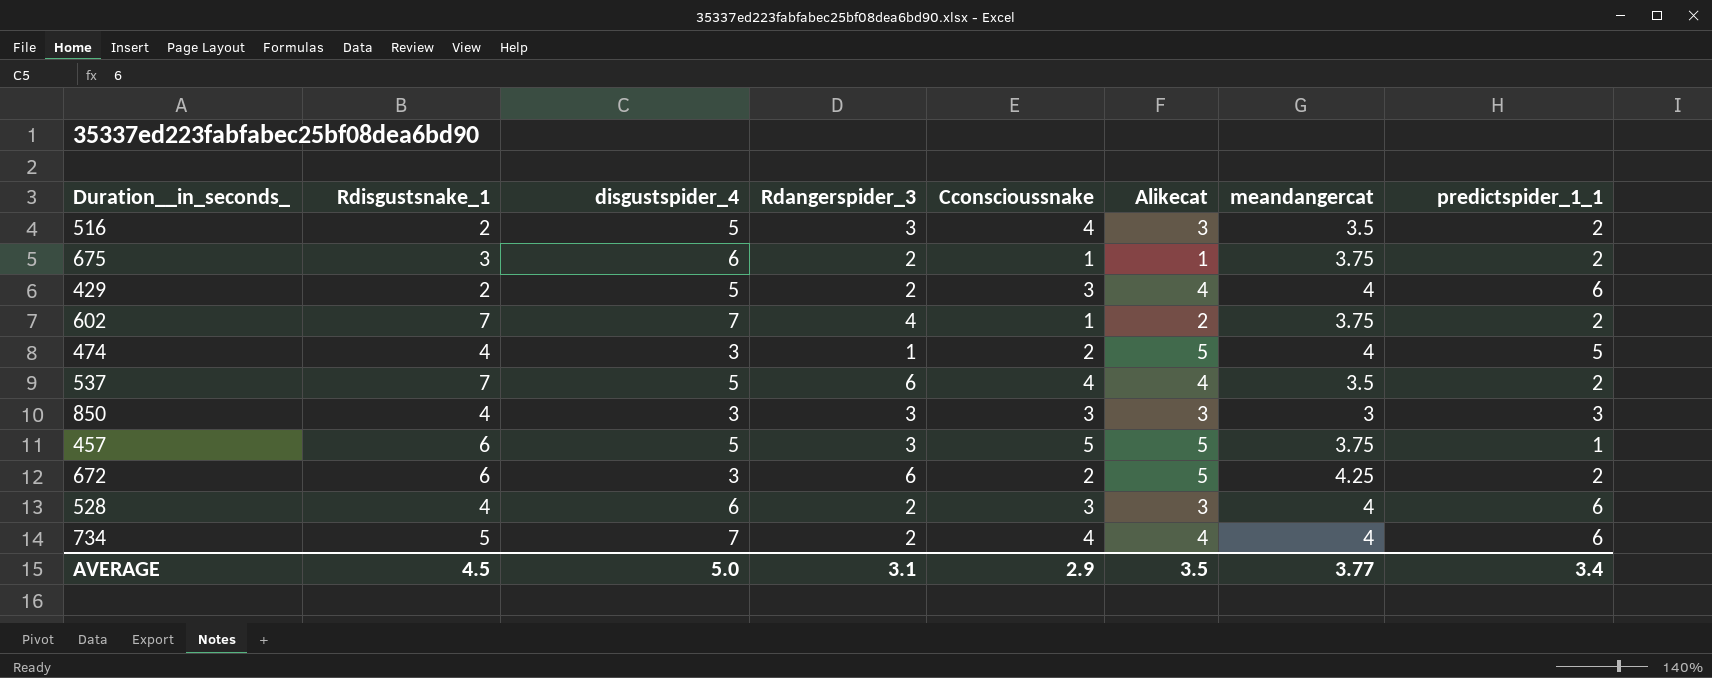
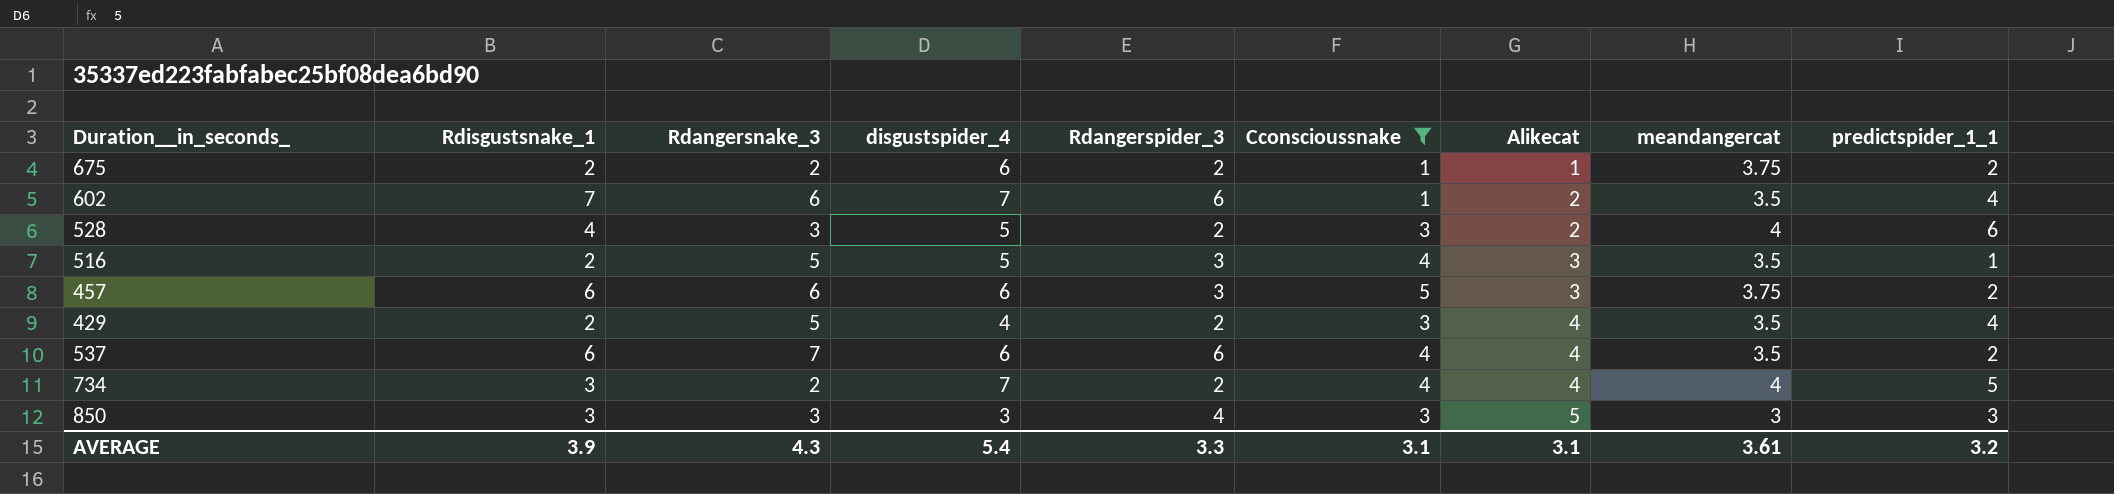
filter: none -> Cconscioussnake != 2
row order: none -> Alikecat ascending
column Rdangersnake_3 | position: none -> 3
675 | Rdisgustsnake_1: 3 -> 2
602 | Rdangerspider_3: 4 -> 6
602 | meandangercat: 3.75 -> 3.5
602 | predictspider_1_1: 2 -> 4
528 | disgustspider_4: 6 -> 5
528 | Alikecat: 3 -> 2
516 | predictspider_1_1: 2 -> 1
457 | disgustspider_4: 5 -> 6
457 | Alikecat: 5 -> 3
457 | predictspider_1_1: 1 -> 2
429 | disgustspider_4: 5 -> 4
429 | meandangercat: 4 -> 3.5
429 | predictspider_1_1: 6 -> 4
537 | Rdisgustsnake_1: 7 -> 6
537 | disgustspider_4: 5 -> 6
734 | Rdisgustsnake_1: 5 -> 3
734 | predictspider_1_1: 6 -> 5
850 | Rdisgustsnake_1: 4 -> 3
850 | Rdangerspider_3: 3 -> 4
850 | Alikecat: 3 -> 5
AVERAGE | Rdisgustsnake_1: 4.5 -> 3.9
AVERAGE | disgustspider_4: 5.0 -> 5.4
AVERAGE | Rdangerspider_3: 3.1 -> 3.3
AVERAGE | Cconscioussnake: 2.9 -> 3.1
AVERAGE | Alikecat: 3.5 -> 3.1
AVERAGE | meandangercat: 3.77 -> 3.61
AVERAGE | predictspider_1_1: 3.4 -> 3.2

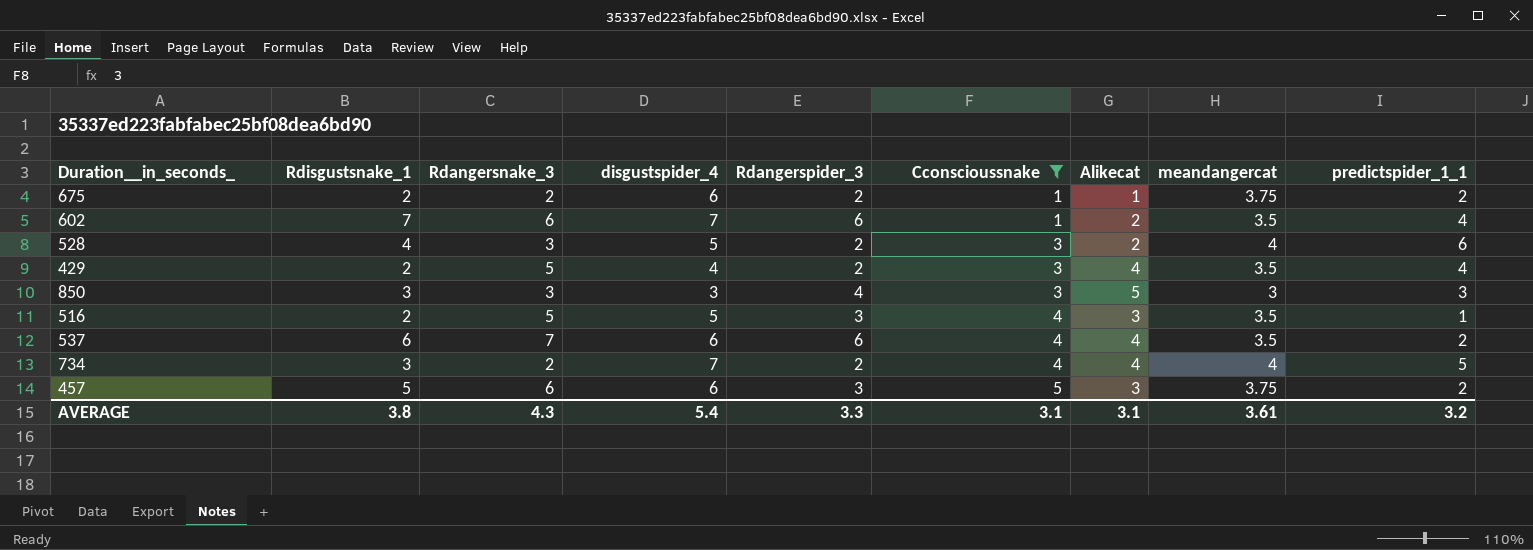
row order: Alikecat ascending -> Cconscioussnake ascending
457 | Rdisgustsnake_1: 6 -> 5
AVERAGE | Rdisgustsnake_1: 3.9 -> 3.8

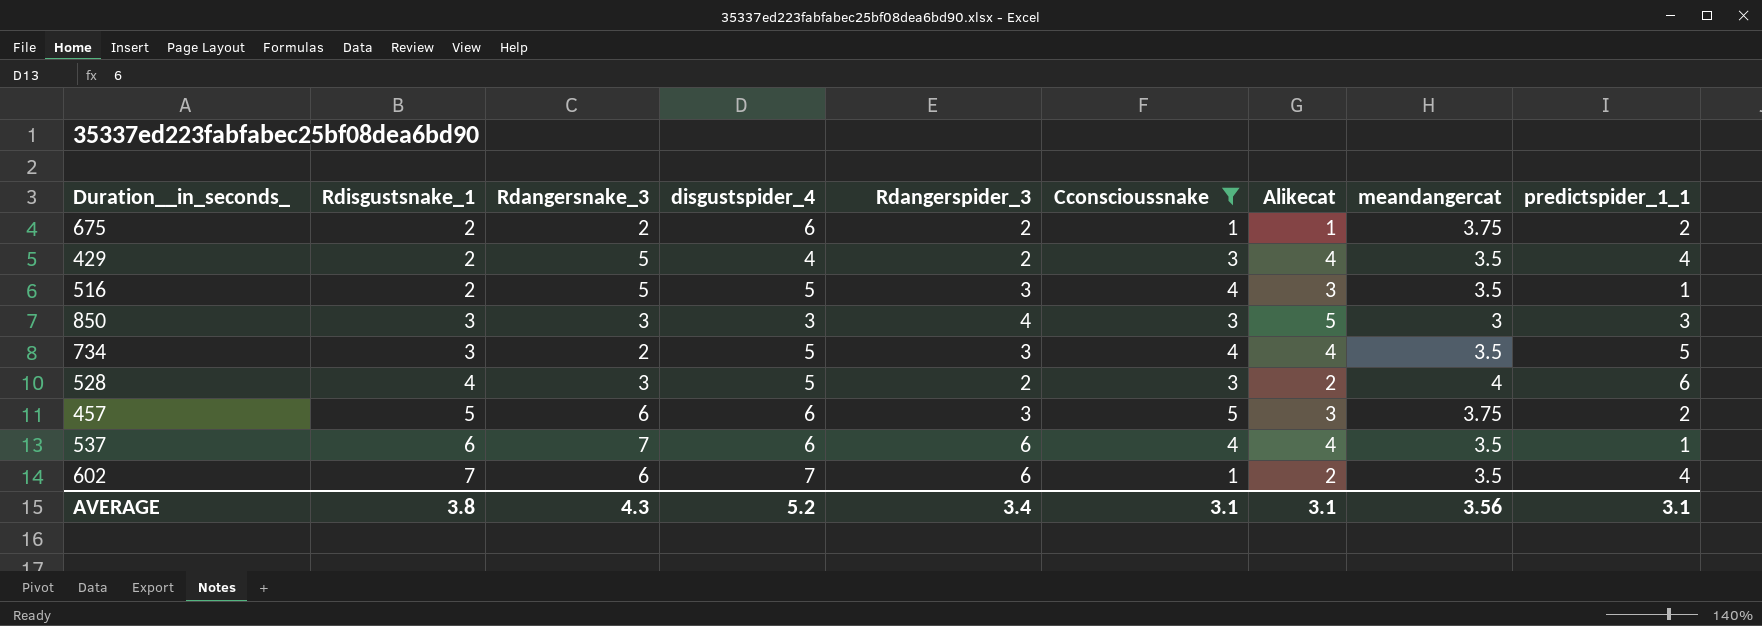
row order: Cconscioussnake ascending -> Rdisgustsnake_1 ascending
734 | disgustspider_4: 7 -> 5
734 | Rdangerspider_3: 2 -> 3
734 | meandangercat: 4 -> 3.5
537 | predictspider_1_1: 2 -> 1
AVERAGE | disgustspider_4: 5.4 -> 5.2
AVERAGE | Rdangerspider_3: 3.3 -> 3.4
AVERAGE | meandangercat: 3.61 -> 3.56
AVERAGE | predictspider_1_1: 3.2 -> 3.1

